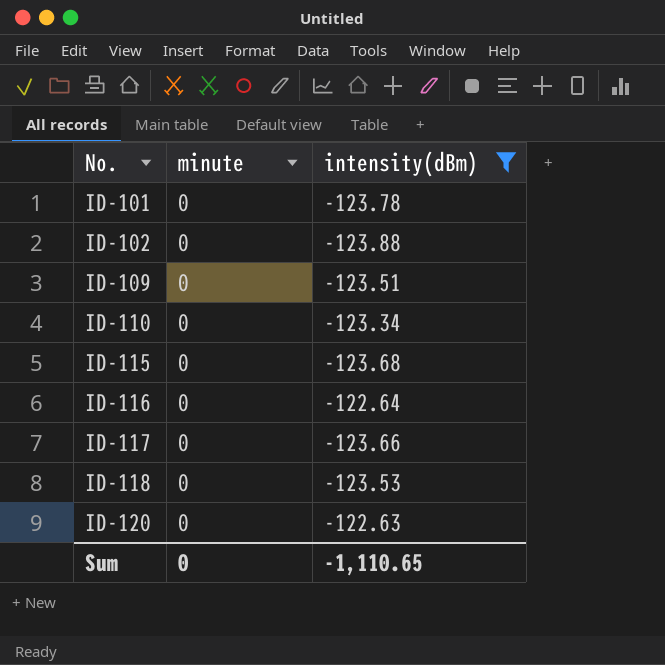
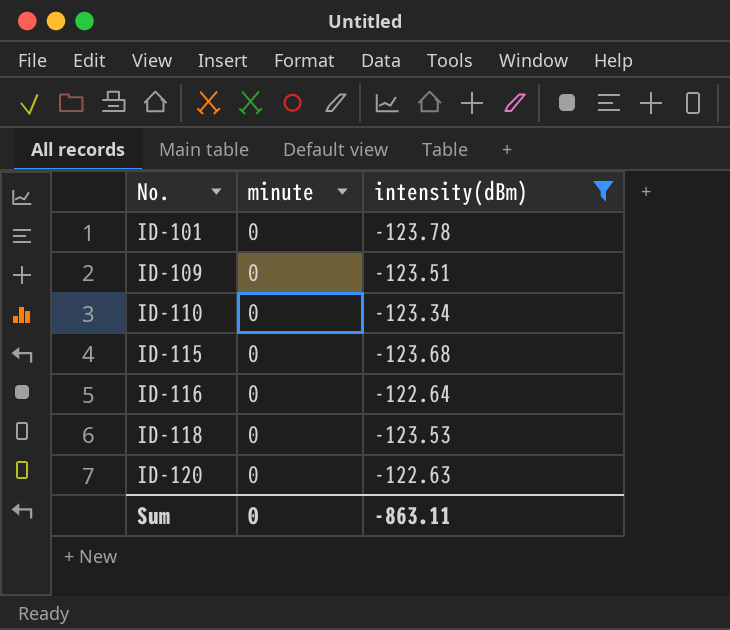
row ID-102: 0 | -123.88 -> none
row ID-117: 0 | -123.66 -> none
Sum | intensity(dBm): -1,110.65 -> -863.11

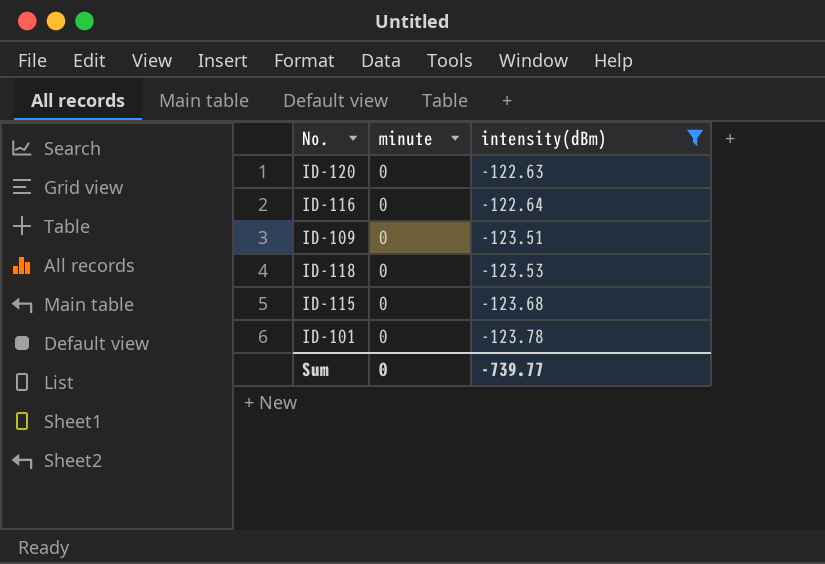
row order: No. ascending -> intensity(dBm) descending
row ID-110: 0 | -123.34 -> none
Sum | intensity(dBm): -863.11 -> -739.77

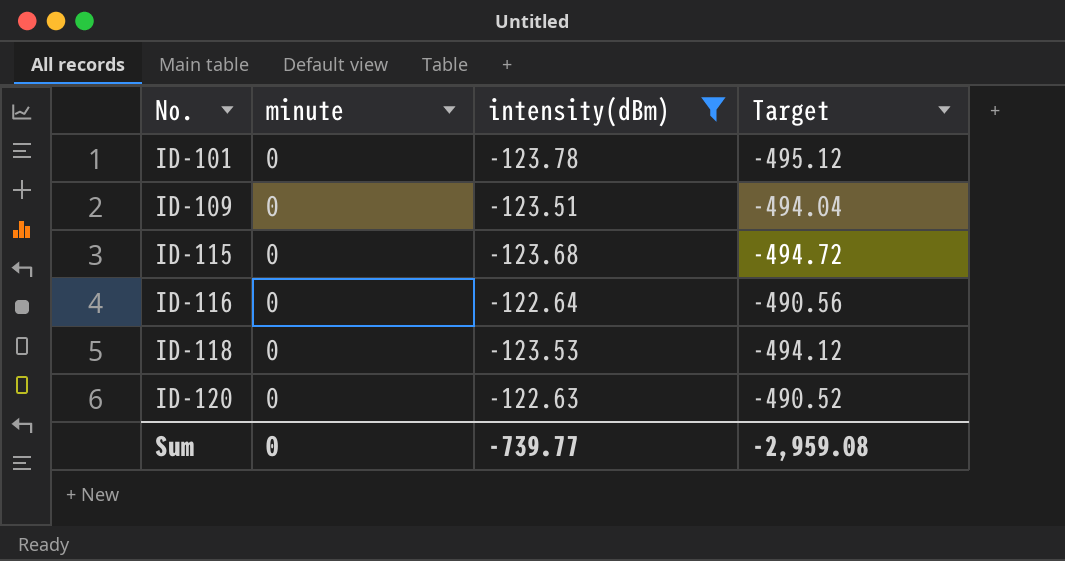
row order: intensity(dBm) descending -> No. ascending
column Target | formula: none -> [intensity(dBm)] * 4

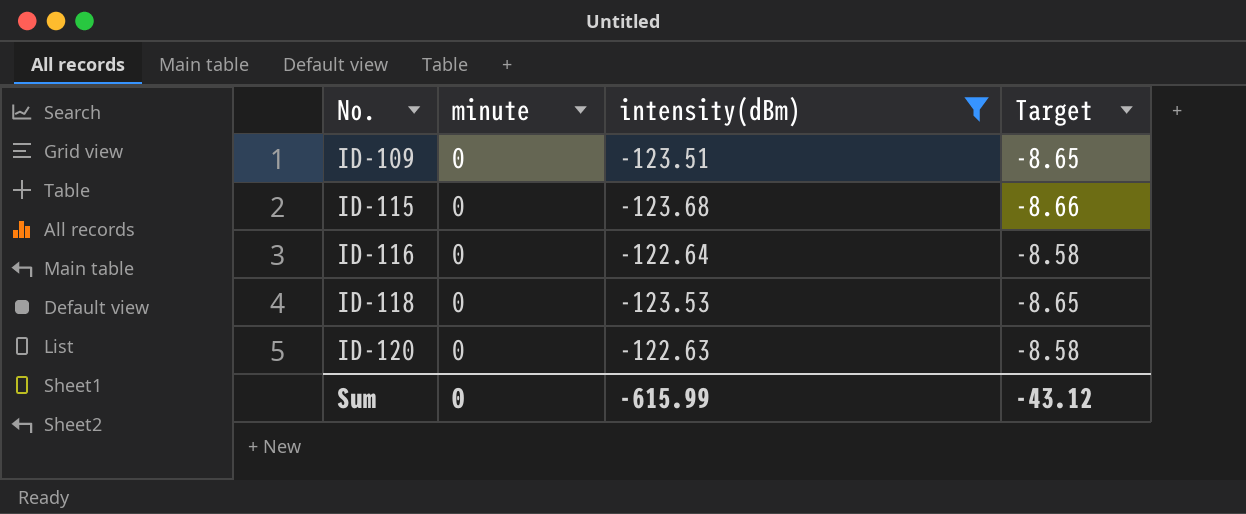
column Target | formula: [intensity(dBm)] * 4 -> [intensity(dBm)] * 0.07
row ID-101: 0 | -123.78 | -495.12 -> none
Sum | intensity(dBm): -739.77 -> -615.99
Sum | Target: -2,959.08 -> -43.12

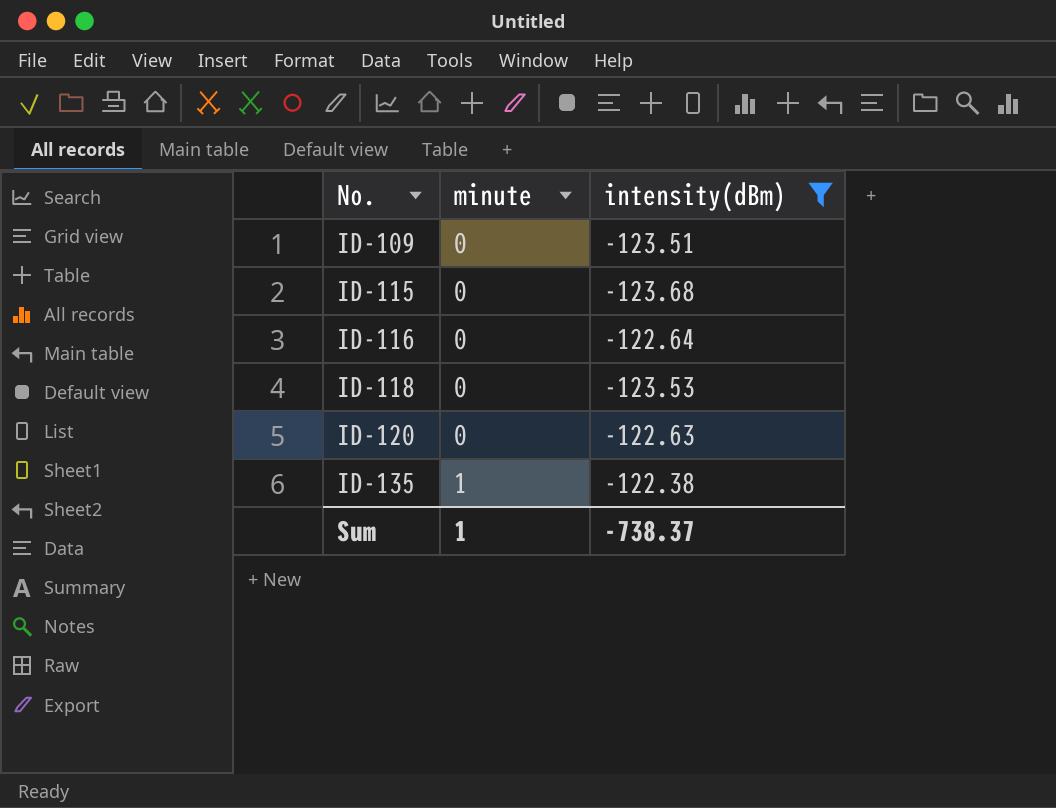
column Target | formula: [intensity(dBm)] * 0.07 -> none
row ID-135: none -> 1 | -122.38
Sum | minute: 0 -> 1
Sum | intensity(dBm): -615.99 -> -738.37

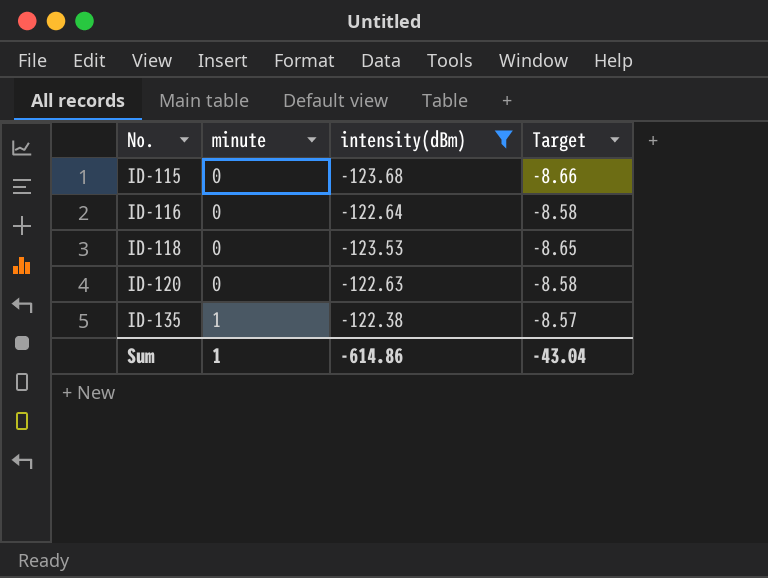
column Target | formula: none -> [intensity(dBm)] * 0.07
row ID-109: 0 | -123.51 -> none
Sum | intensity(dBm): -738.37 -> -614.86

